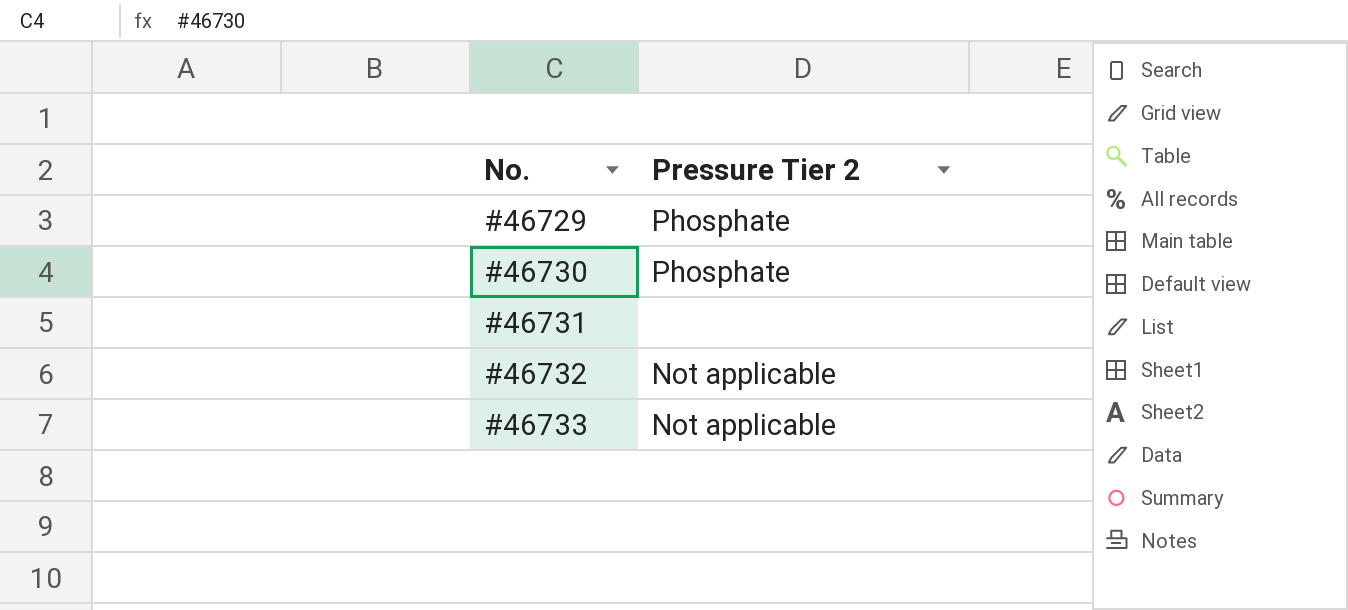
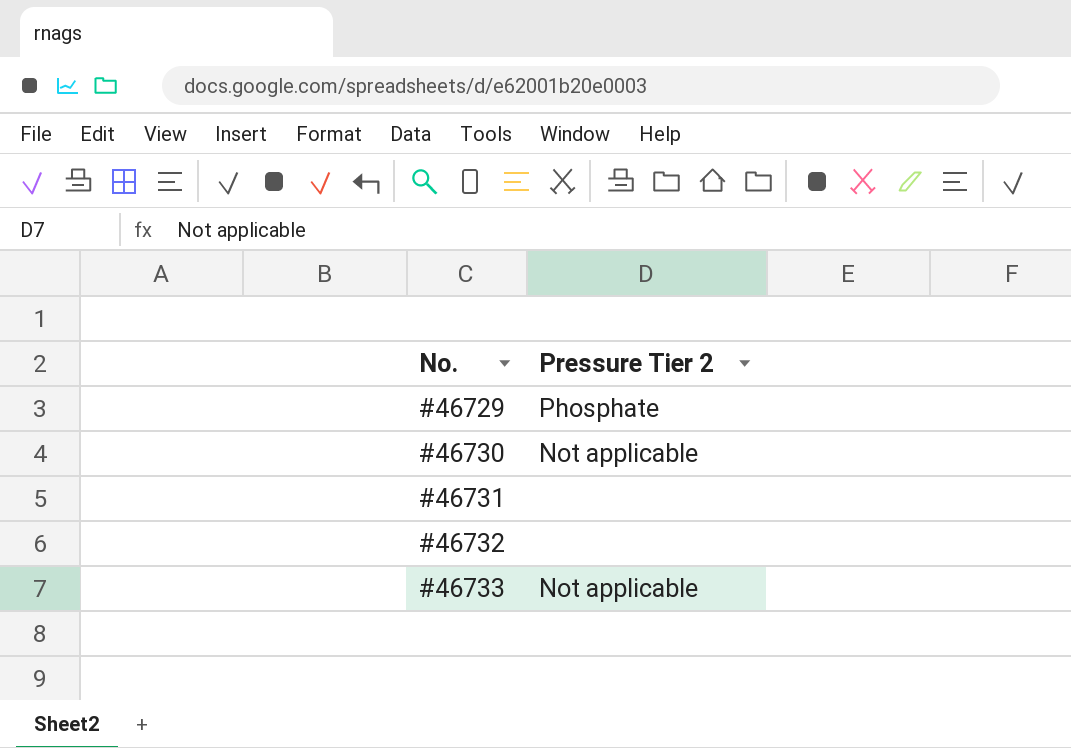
#46730 | Pressure Tier 2: Phosphate -> Not applicable
#46732 | Pressure Tier 2: Not applicable -> none

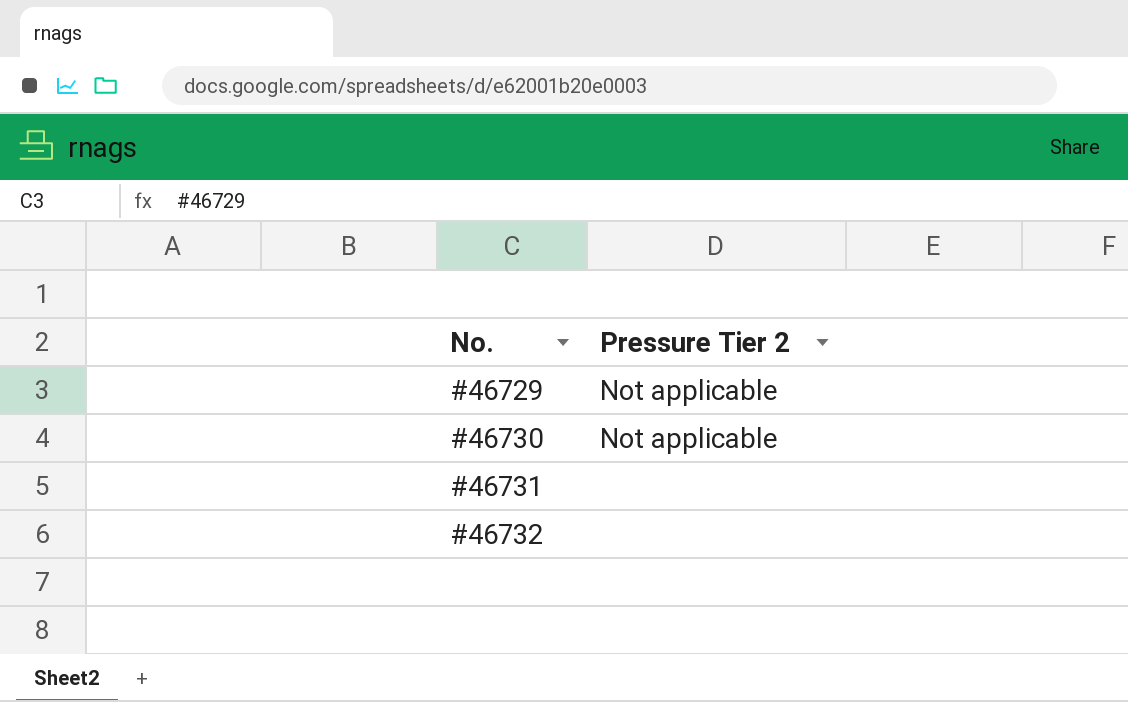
row #46733: Not applicable -> none
#46729 | Pressure Tier 2: Phosphate -> Not applicable

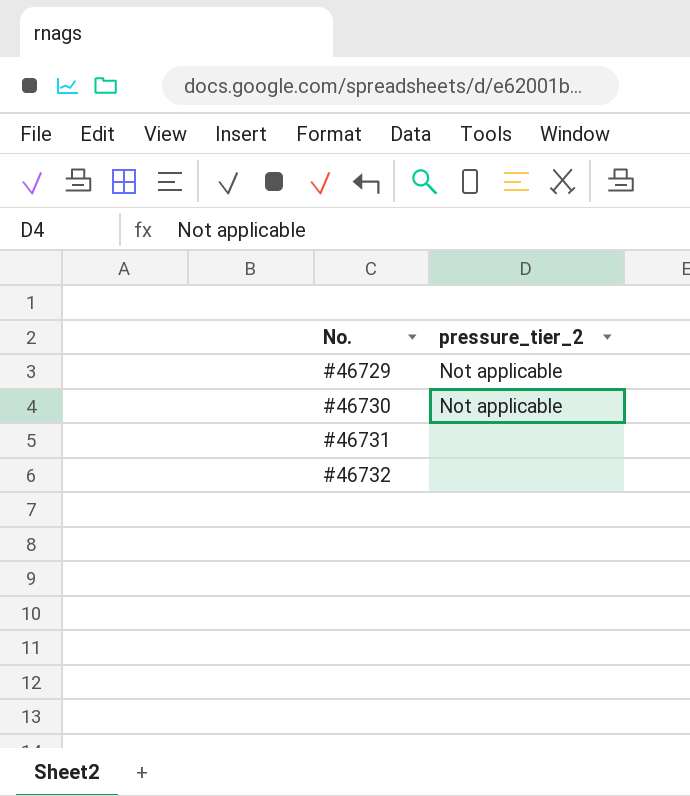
column name: Pressure Tier 2 -> pressure_tier_2

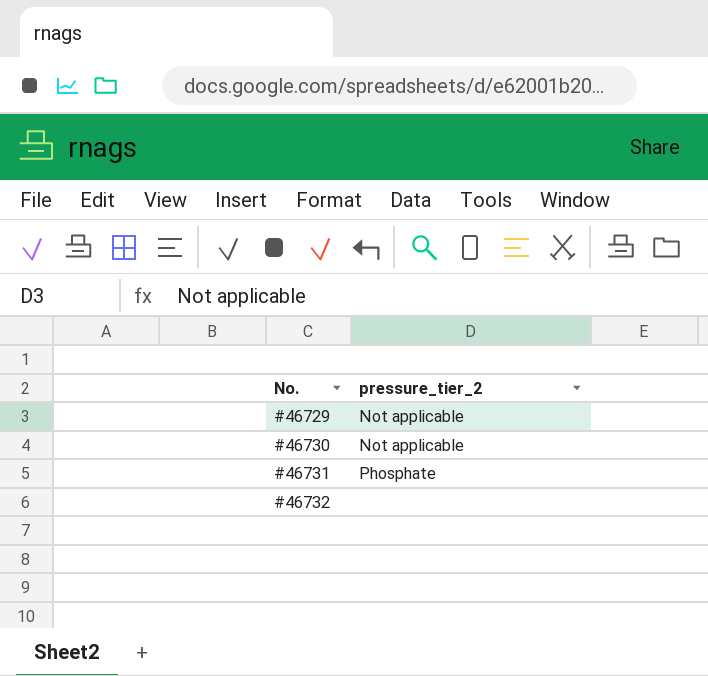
#46731 | pressure_tier_2: none -> Phosphate

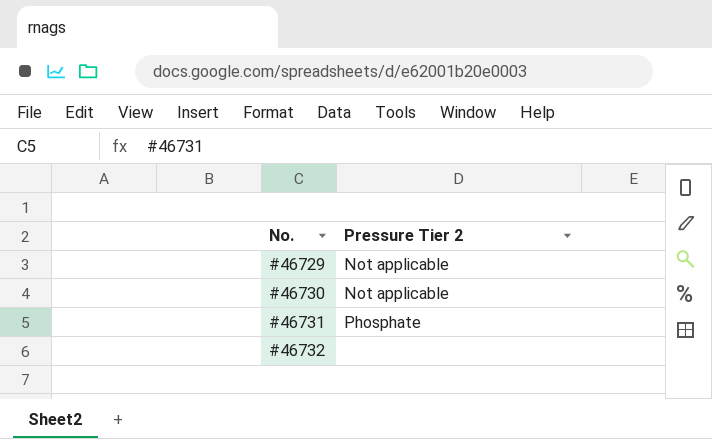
column name: pressure_tier_2 -> Pressure Tier 2

